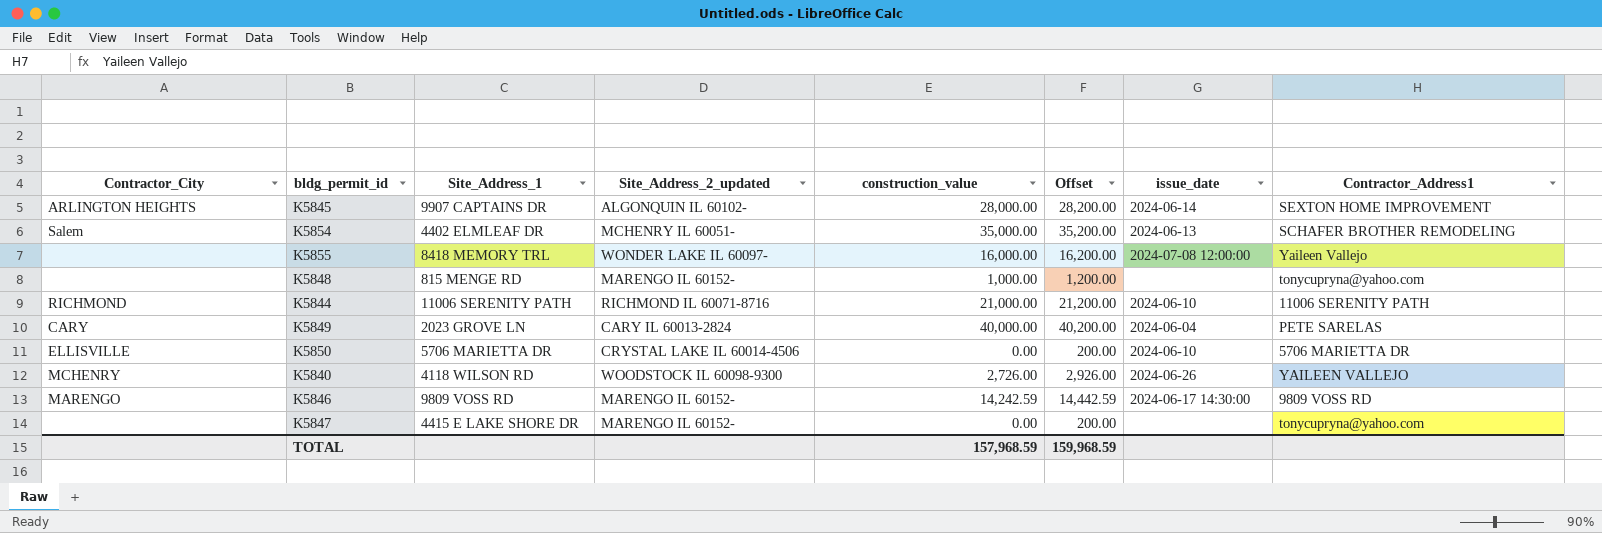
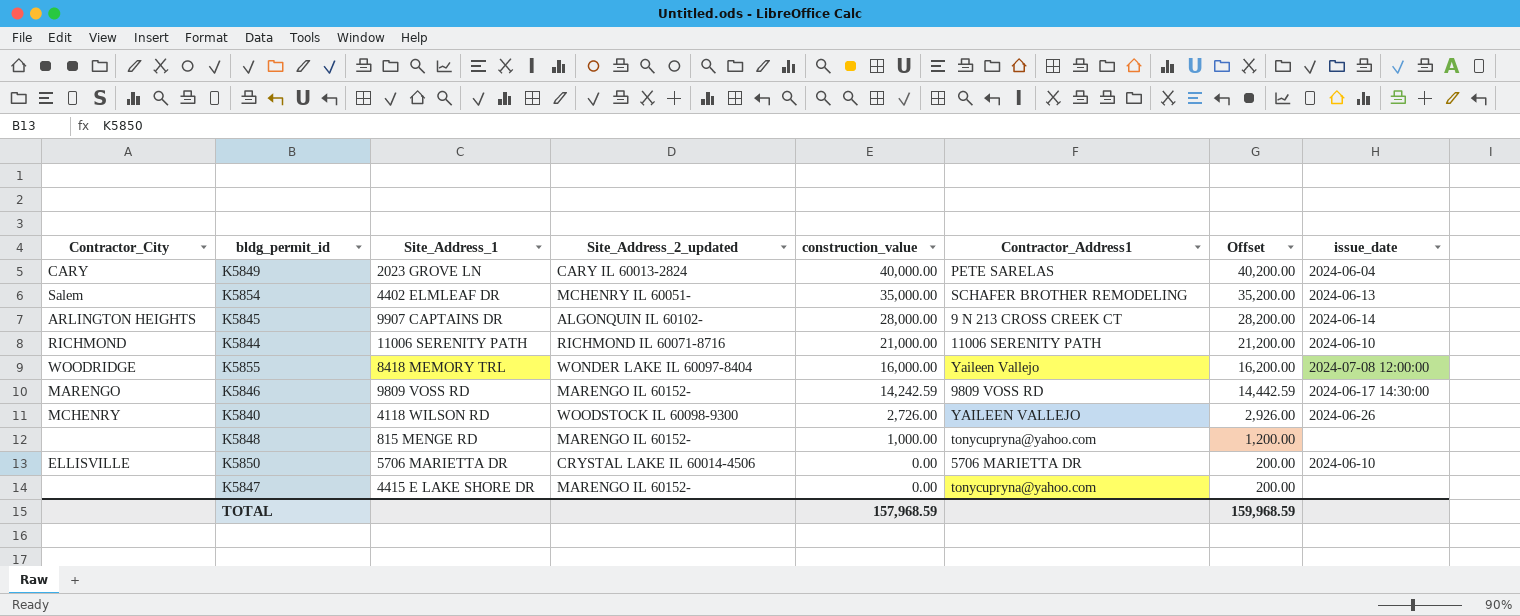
row order: none -> construction_value descending
column Contractor_Address1 | position: 8 -> 6
K5845 | Contractor_Address1: SEXTON HOME IMPROVEMENT -> 9 N 213 CROSS CREEK CT
K5855 | Contractor_City: none -> WOODRIDGE
K5855 | Site_Address_2_updated: WONDER LAKE IL 60097- -> WONDER LAKE IL 60097-8404

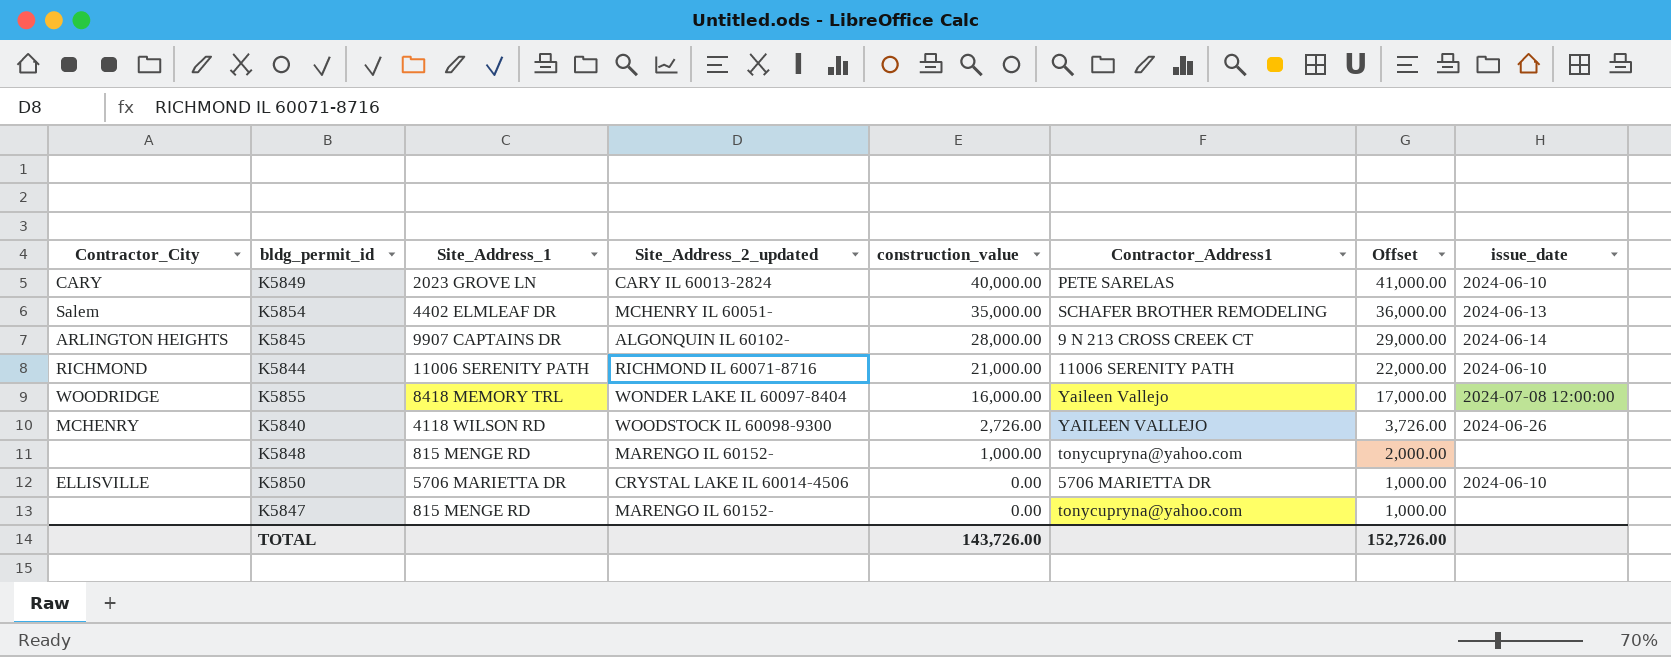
column Offset | formula: [construction_value] + 200 -> [construction_value] + 1000
row K5846: MARENGO | 9809 VOSS RD | MARENGO IL 60152- | 14,242.59 | 9809 VOSS RD | 14,442.59 | 2024-06-17 14:30:00 -> none
K5849 | issue_date: 2024-06-04 -> 2024-06-10
K5847 | Site_Address_1: 4415 E LAKE SHORE DR -> 815 MENGE RD
TOTAL | construction_value: 157,968.59 -> 143,726.00
TOTAL | Offset: 159,968.59 -> 152,726.00

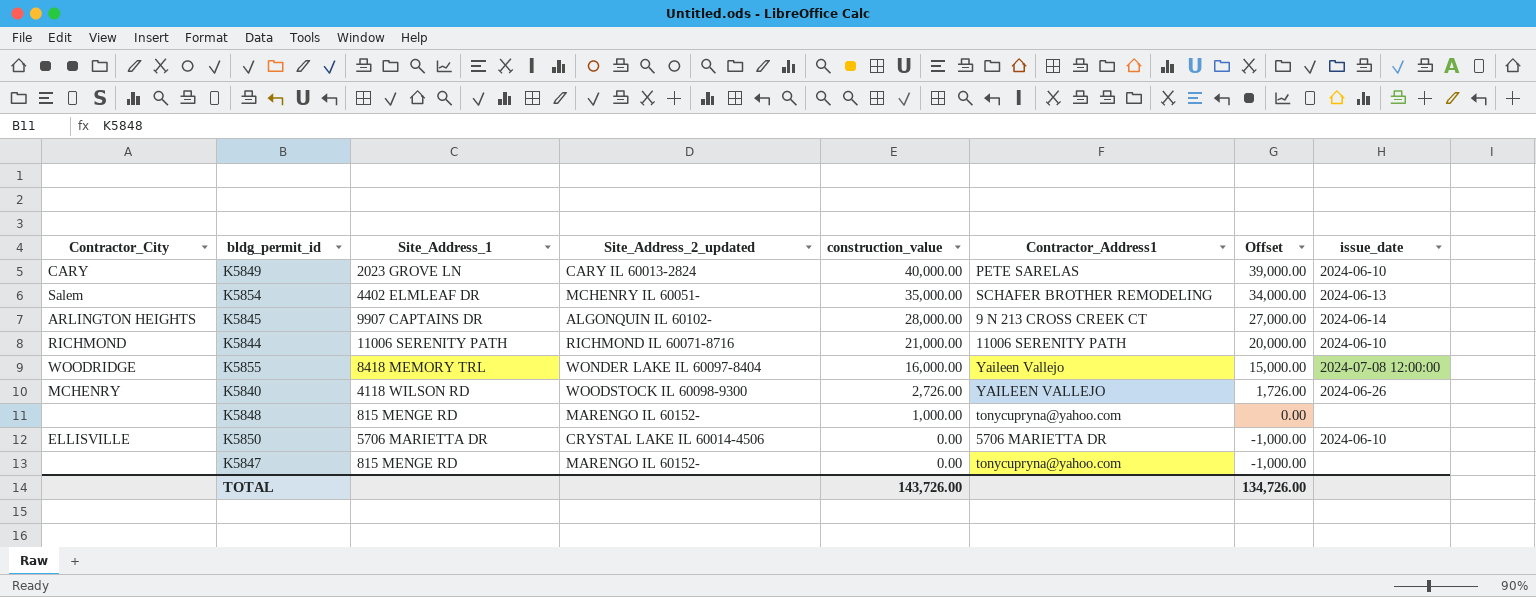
column Offset | formula: [construction_value] + 1000 -> [construction_value] - 1000
TOTAL | Offset: 152,726.00 -> 134,726.00

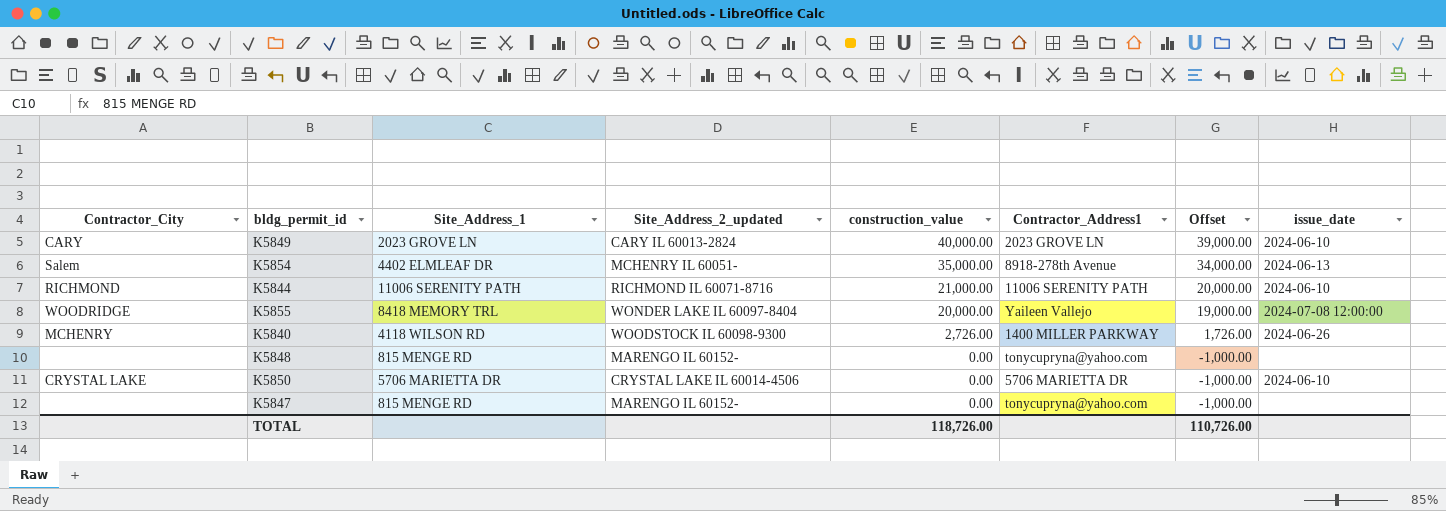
row K5845: ARLINGTON HEIGHTS | 9907 CAPTAINS DR | ALGONQUIN IL 60102- | 28,000.00 | 9 N 213 CROSS CREEK CT | 27,000.00 | 2024-06-14 -> none
K5849 | Contractor_Address1: PETE SARELAS -> 2023 GROVE LN
K5854 | Contractor_Address1: SCHAFER BROTHER REMODELING -> 8918-278th Avenue
K5855 | construction_value: 16,000.00 -> 20,000.00
K5855 | Offset: 15,000.00 -> 19,000.00
K5840 | Contractor_Address1: YAILEEN VALLEJO -> 1400 MILLER PARKWAY
K5848 | construction_value: 1,000.00 -> 0.00
K5848 | Offset: 0.00 -> -1,000.00
K5850 | Contractor_City: ELLISVILLE -> CRYSTAL LAKE
TOTAL | construction_value: 143,726.00 -> 118,726.00
TOTAL | Offset: 134,726.00 -> 110,726.00

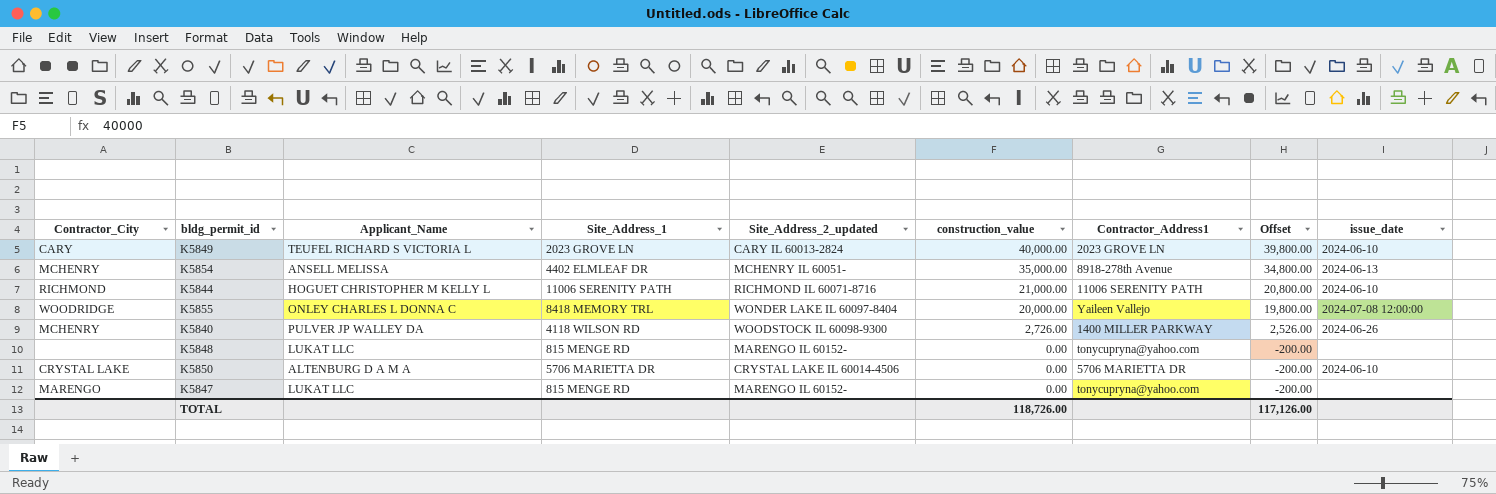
column Applicant_Name | position: none -> 3
column Offset | formula: [construction_value] - 1000 -> [construction_value] - 200
K5854 | Contractor_City: Salem -> MCHENRY
K5847 | Contractor_City: none -> MARENGO
TOTAL | Offset: 110,726.00 -> 117,126.00

